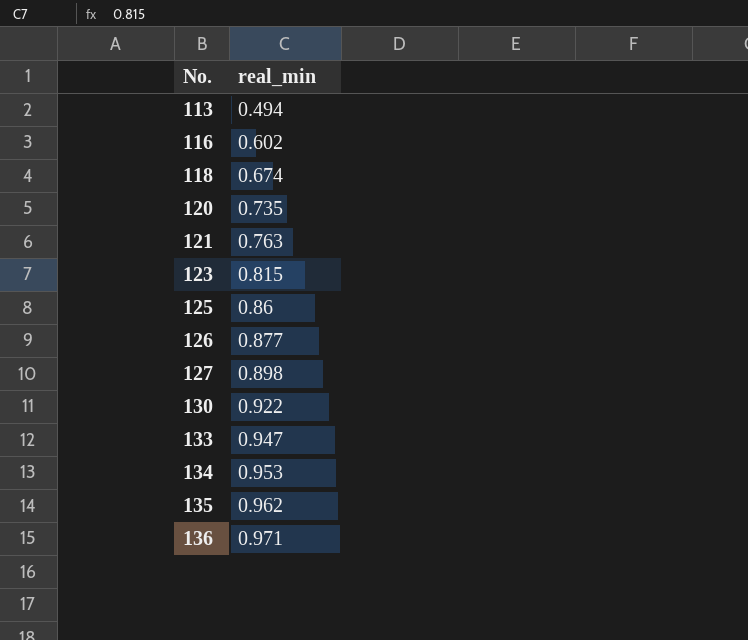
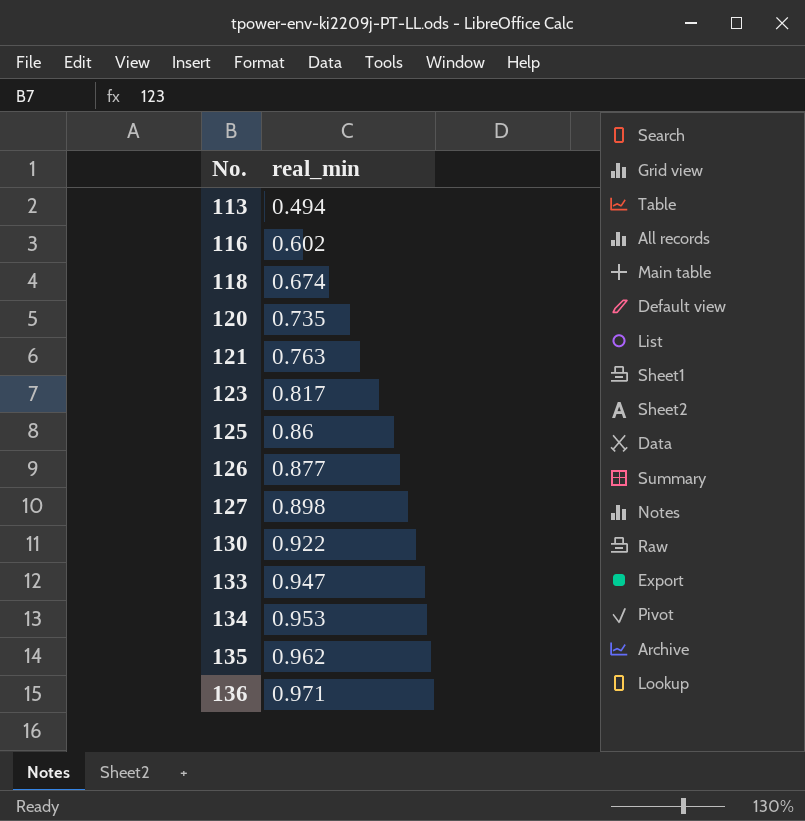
123 | real_min: 0.815 -> 0.817

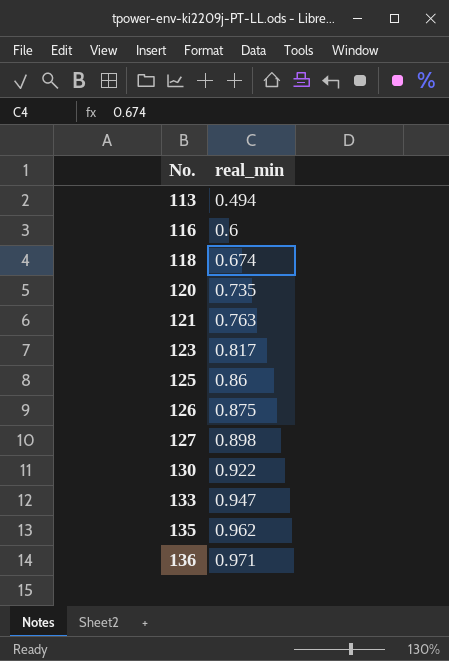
row 134: 0.953 -> none
116 | real_min: 0.602 -> 0.6
126 | real_min: 0.877 -> 0.875

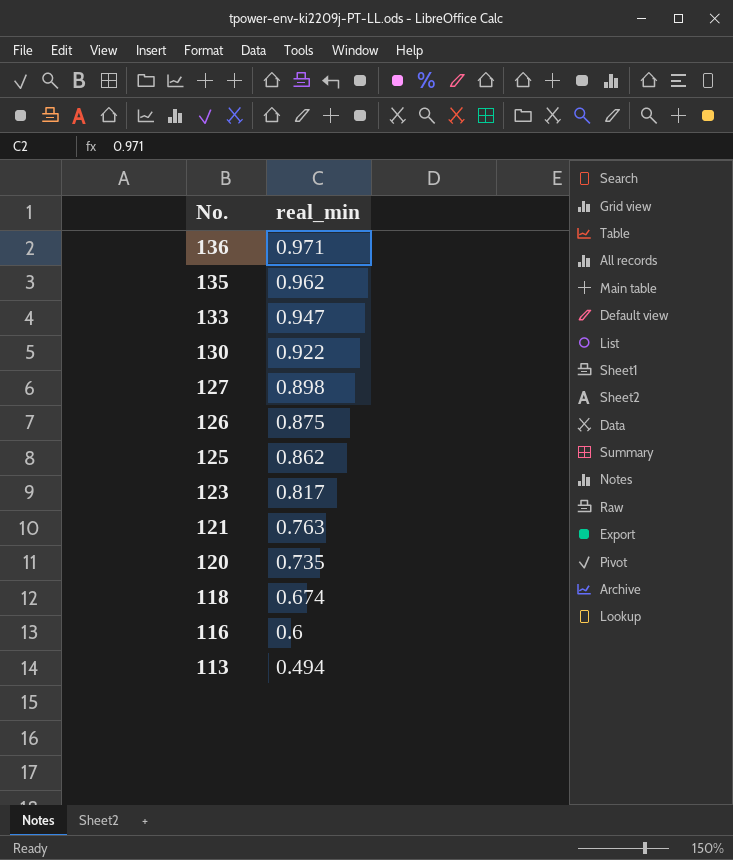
row order: No. ascending -> No. descending
125 | real_min: 0.86 -> 0.862

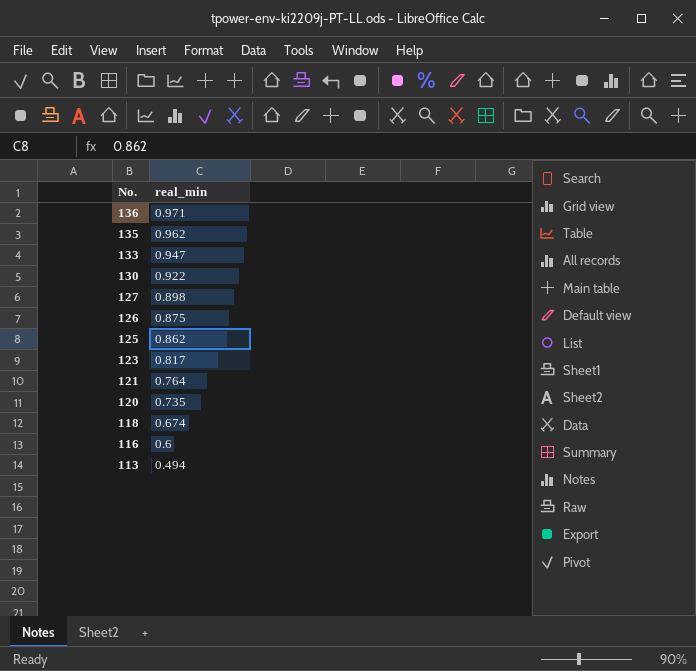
121 | real_min: 0.763 -> 0.764

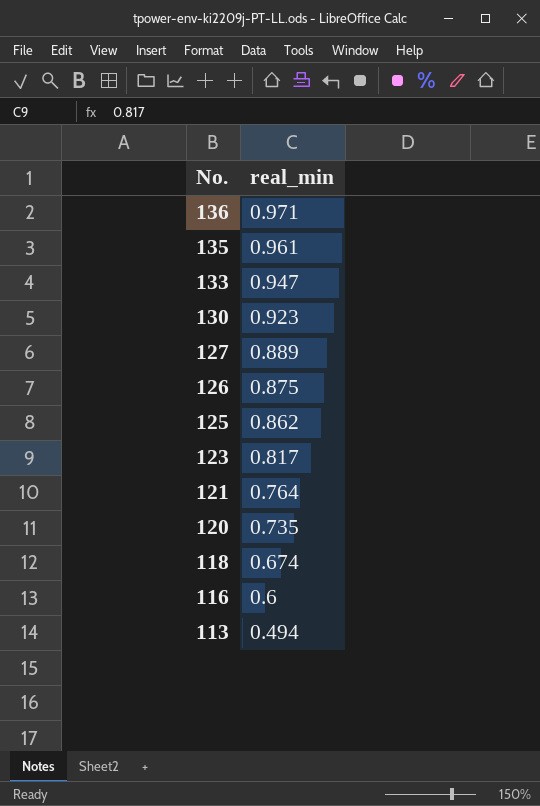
135 | real_min: 0.962 -> 0.961
130 | real_min: 0.922 -> 0.923
127 | real_min: 0.898 -> 0.889

